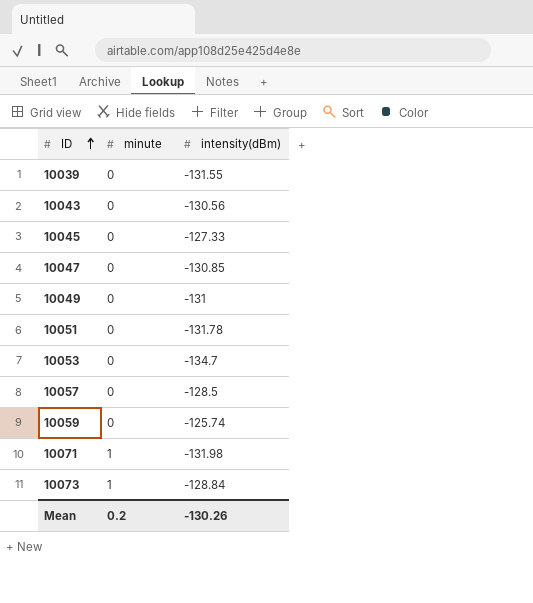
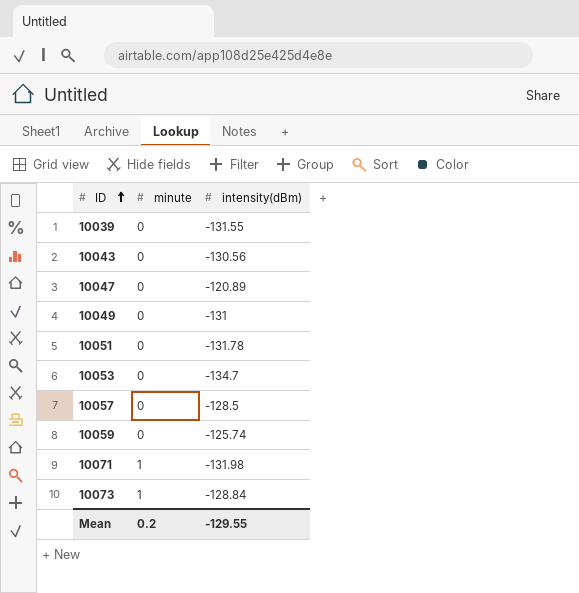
row 10045: 0 | -127.33 -> none
10047 | intensity(dBm): -130.85 -> -120.89
Mean | intensity(dBm): -130.26 -> -129.55

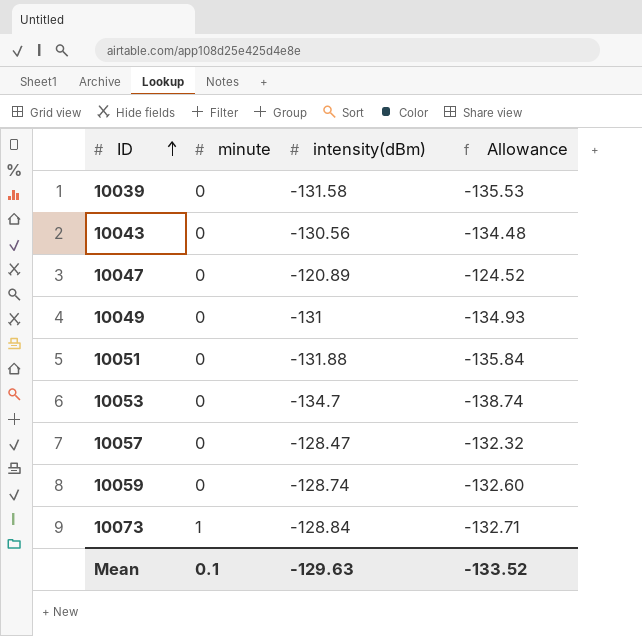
column Allowance | formula: none -> [intensity(dBm)] * 1.03
row 10071: 1 | -131.98 -> none
10039 | intensity(dBm): -131.55 -> -131.58
10051 | intensity(dBm): -131.78 -> -131.88
10057 | intensity(dBm): -128.5 -> -128.47
10059 | intensity(dBm): -125.74 -> -128.74
Mean | minute: 0.2 -> 0.1
Mean | intensity(dBm): -129.55 -> -129.63

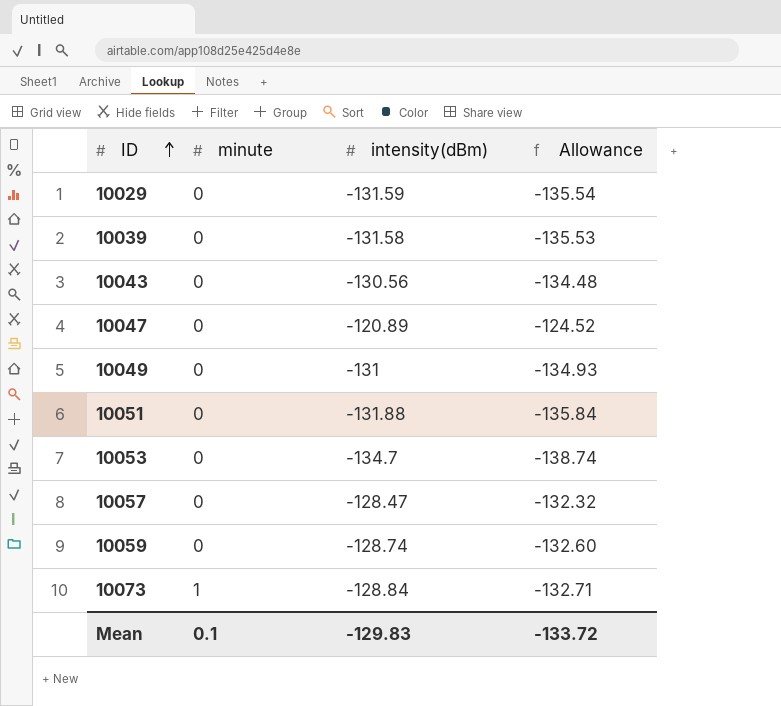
row 10029: none -> 0 | -131.59 | -135.54
Mean | intensity(dBm): -129.63 -> -129.83
Mean | Allowance: -133.52 -> -133.72

